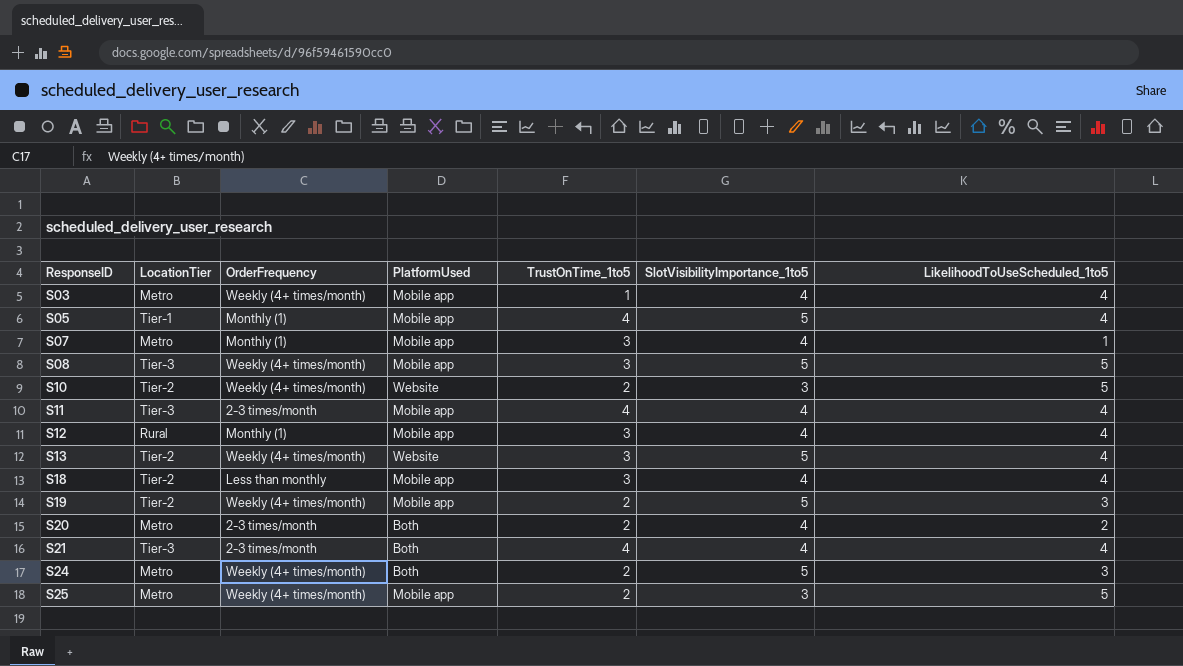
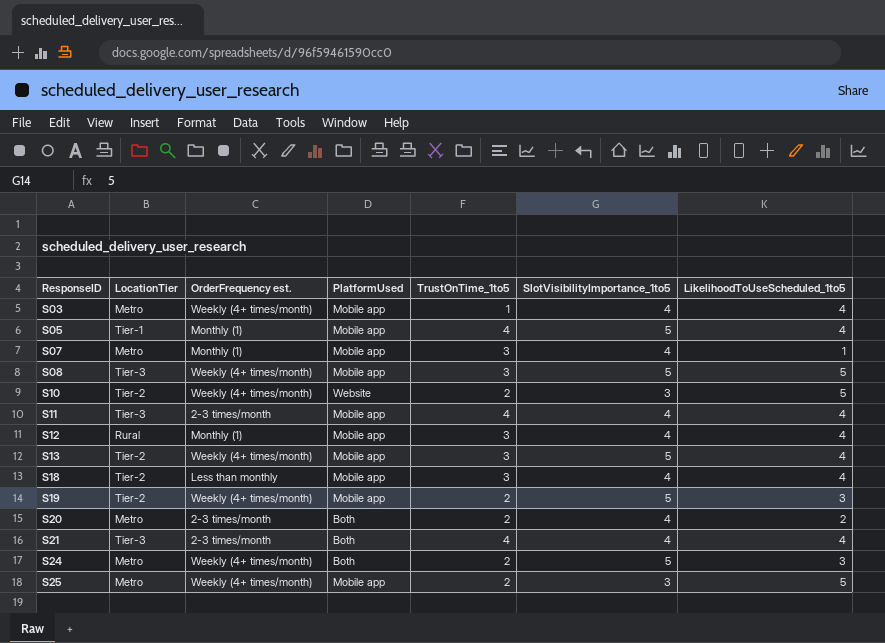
column name: OrderFrequency -> OrderFrequency est.
S13 | PlatformUsed: Website -> Mobile app

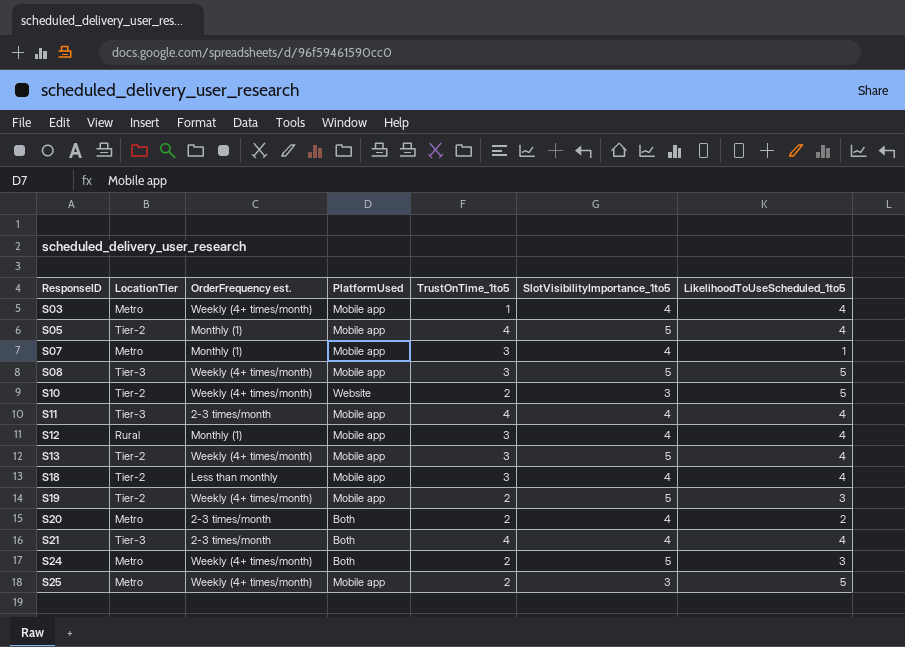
S05 | LocationTier: Tier-1 -> Tier-2

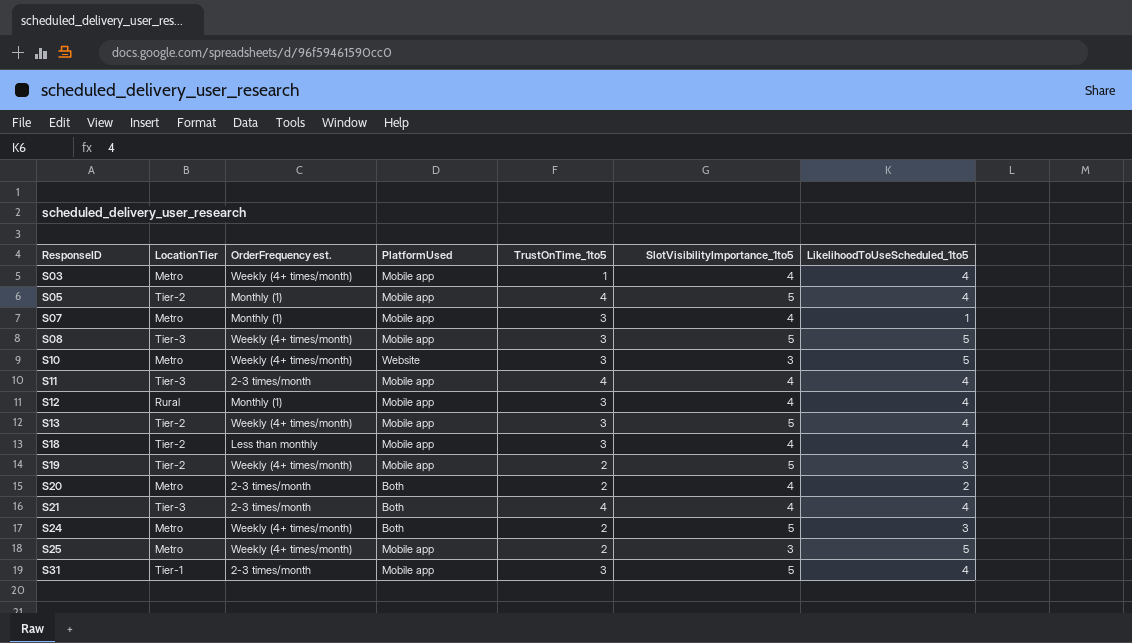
S10 | LocationTier: Tier-2 -> Metro
S10 | TrustOnTime_1to5: 2 -> 3
row S31: none -> Tier-1 | 2-3 times/month | Mobile app | 3 | 5 | 4

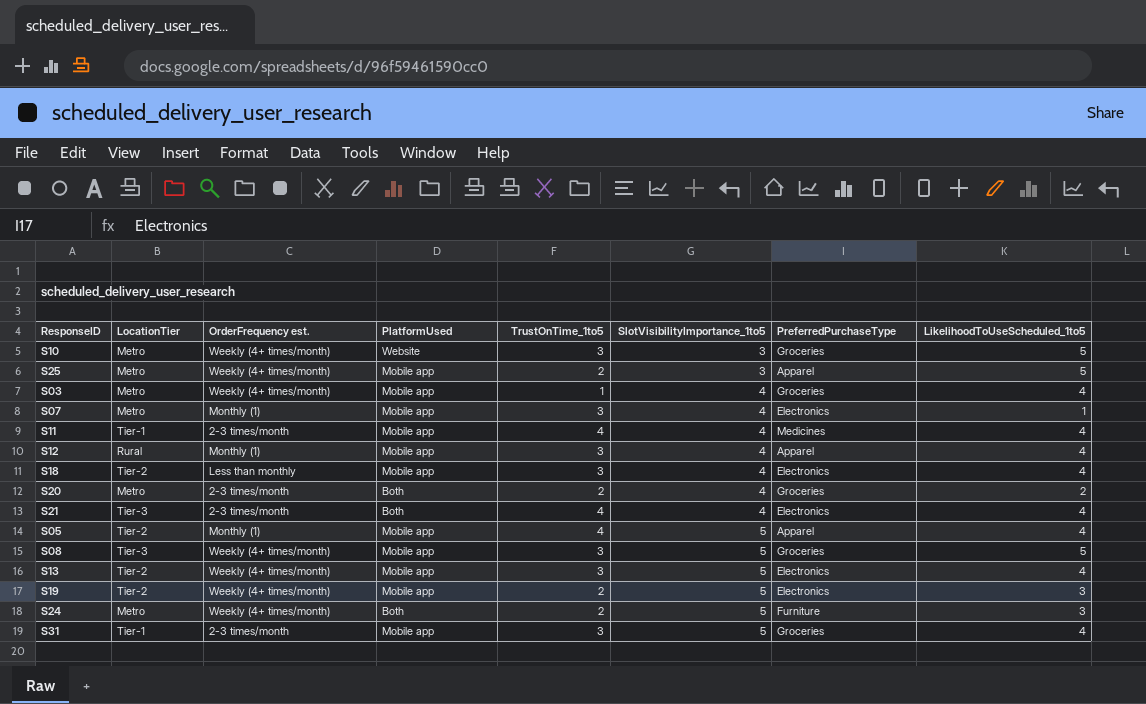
row order: ResponseID ascending -> SlotVisibilityImportance_1to5 ascending
column PreferredPurchaseType | position: none -> 7
S11 | LocationTier: Tier-3 -> Tier-1

